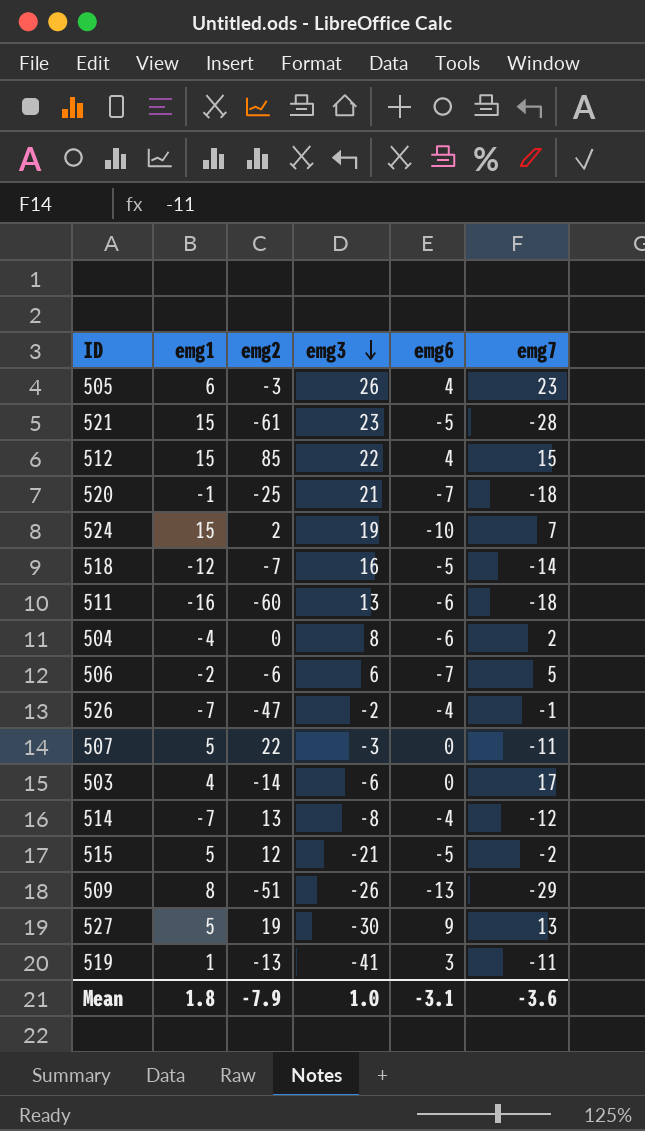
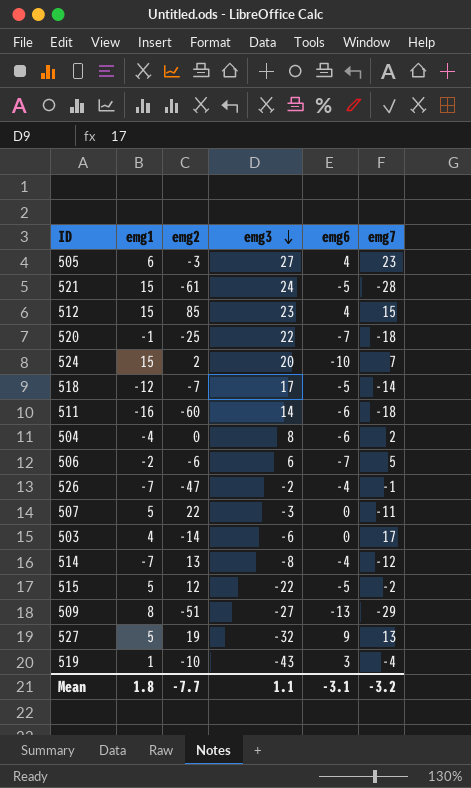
505 | emg3: 26 -> 27
521 | emg3: 23 -> 24
512 | emg3: 22 -> 23
520 | emg3: 21 -> 22
524 | emg3: 19 -> 20
518 | emg3: 16 -> 17
511 | emg3: 13 -> 14
515 | emg3: -21 -> -22
509 | emg3: -26 -> -27
527 | emg3: -30 -> -32
519 | emg2: -13 -> -10
519 | emg3: -41 -> -43
519 | emg7: -11 -> -4
Mean | emg2: -7.9 -> -7.7
Mean | emg3: 1.0 -> 1.1
Mean | emg7: -3.6 -> -3.2

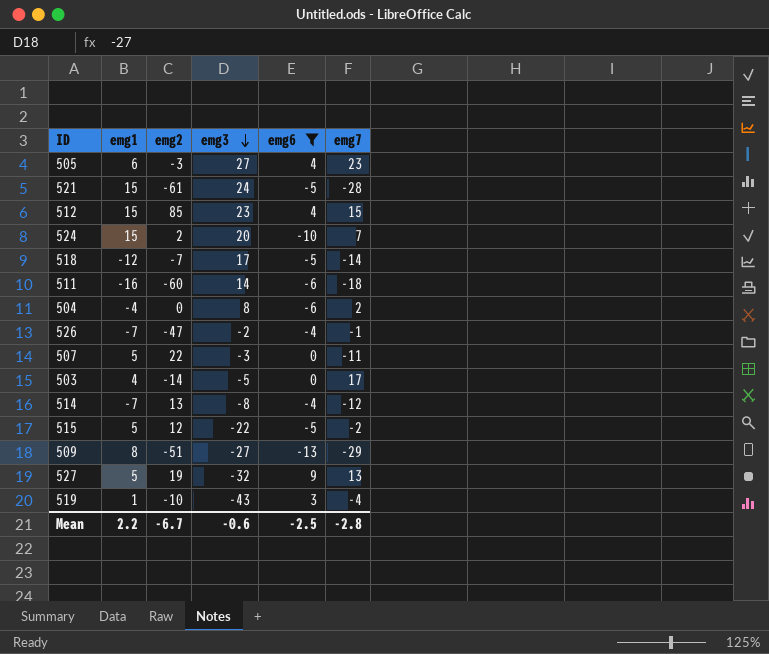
filter: none -> emg6 != -7
503 | emg3: -6 -> -5
Mean | emg1: 1.8 -> 2.2
Mean | emg2: -7.7 -> -6.7
Mean | emg3: 1.1 -> -0.6
Mean | emg6: -3.1 -> -2.5
Mean | emg7: -3.2 -> -2.8

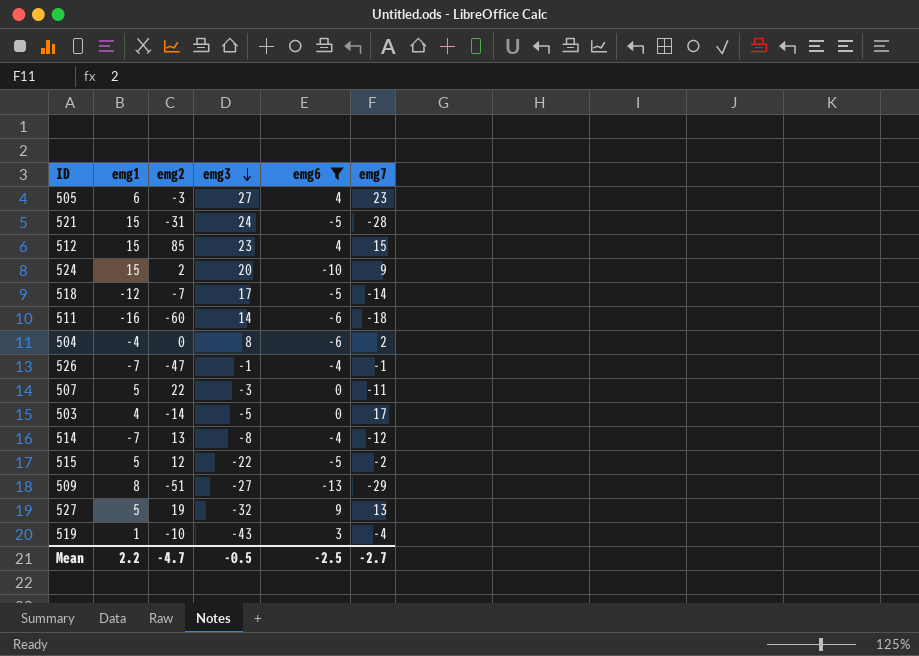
521 | emg2: -61 -> -31
524 | emg7: 7 -> 9
526 | emg3: -2 -> -1
Mean | emg2: -6.7 -> -4.7
Mean | emg3: -0.6 -> -0.5
Mean | emg7: -2.8 -> -2.7

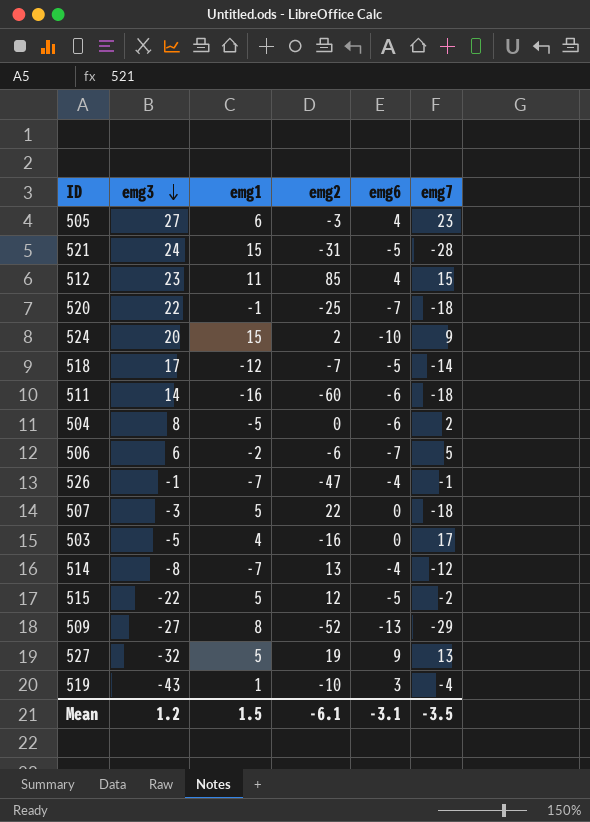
filter: emg6 != -7 -> none
column emg3 | position: 4 -> 2
512 | emg1: 15 -> 11
504 | emg1: -4 -> -5
507 | emg7: -11 -> -18
503 | emg2: -14 -> -16
509 | emg2: -51 -> -52
Mean | emg3: -0.5 -> 1.2
Mean | emg1: 2.2 -> 1.5
Mean | emg2: -4.7 -> -6.1
Mean | emg6: -2.5 -> -3.1
Mean | emg7: -2.7 -> -3.5

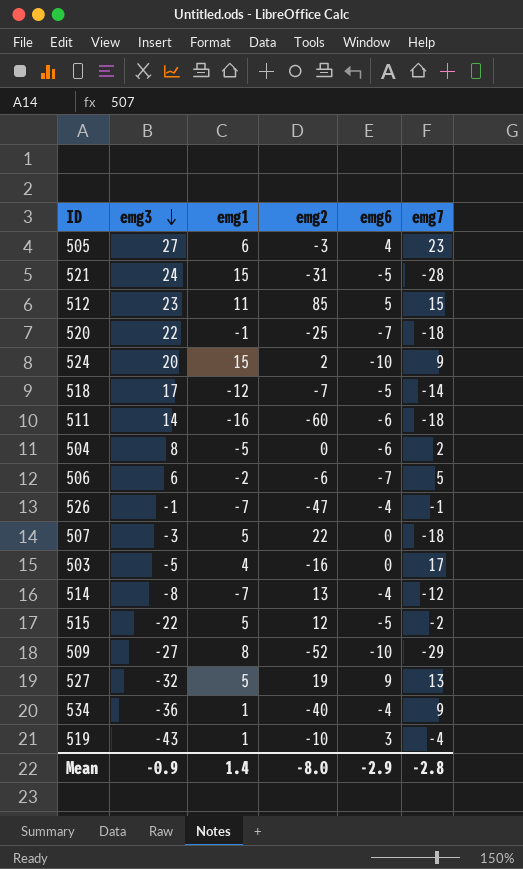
512 | emg6: 4 -> 5
509 | emg6: -13 -> -10
row 534: none -> -36 | 1 | -40 | -4 | 9
Mean | emg3: 1.2 -> -0.9
Mean | emg1: 1.5 -> 1.4
Mean | emg2: -6.1 -> -8.0
Mean | emg6: -3.1 -> -2.9
Mean | emg7: -3.5 -> -2.8

